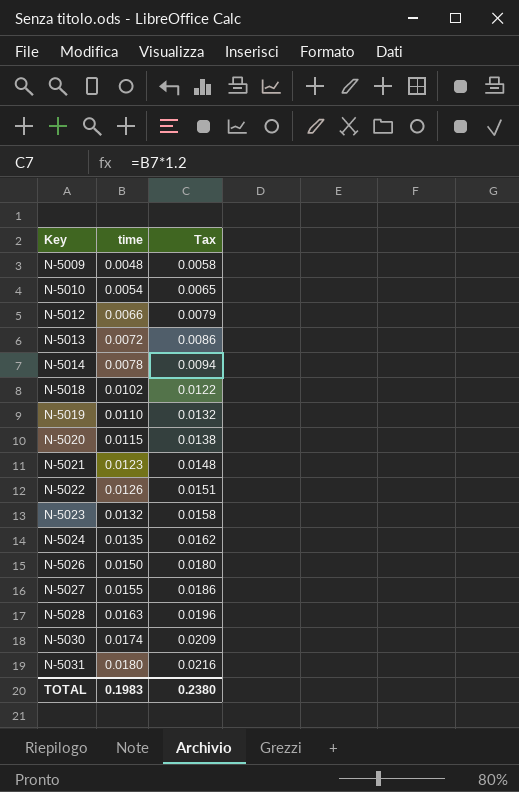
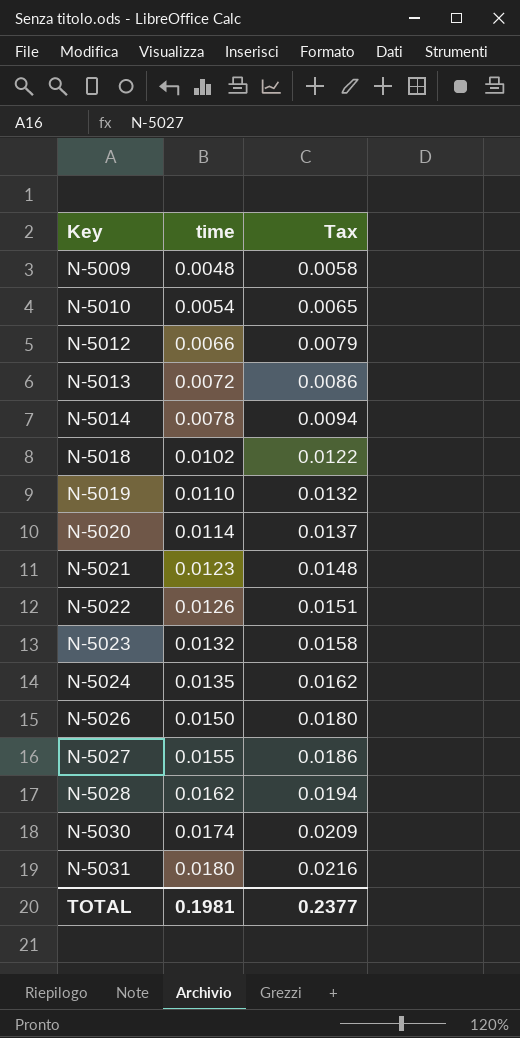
N-5020 | time: 0.0115 -> 0.0114
N-5020 | Tax: 0.0138 -> 0.0137
N-5028 | time: 0.0163 -> 0.0162
N-5028 | Tax: 0.0196 -> 0.0194
TOTAL | time: 0.1983 -> 0.1981
TOTAL | Tax: 0.2380 -> 0.2377

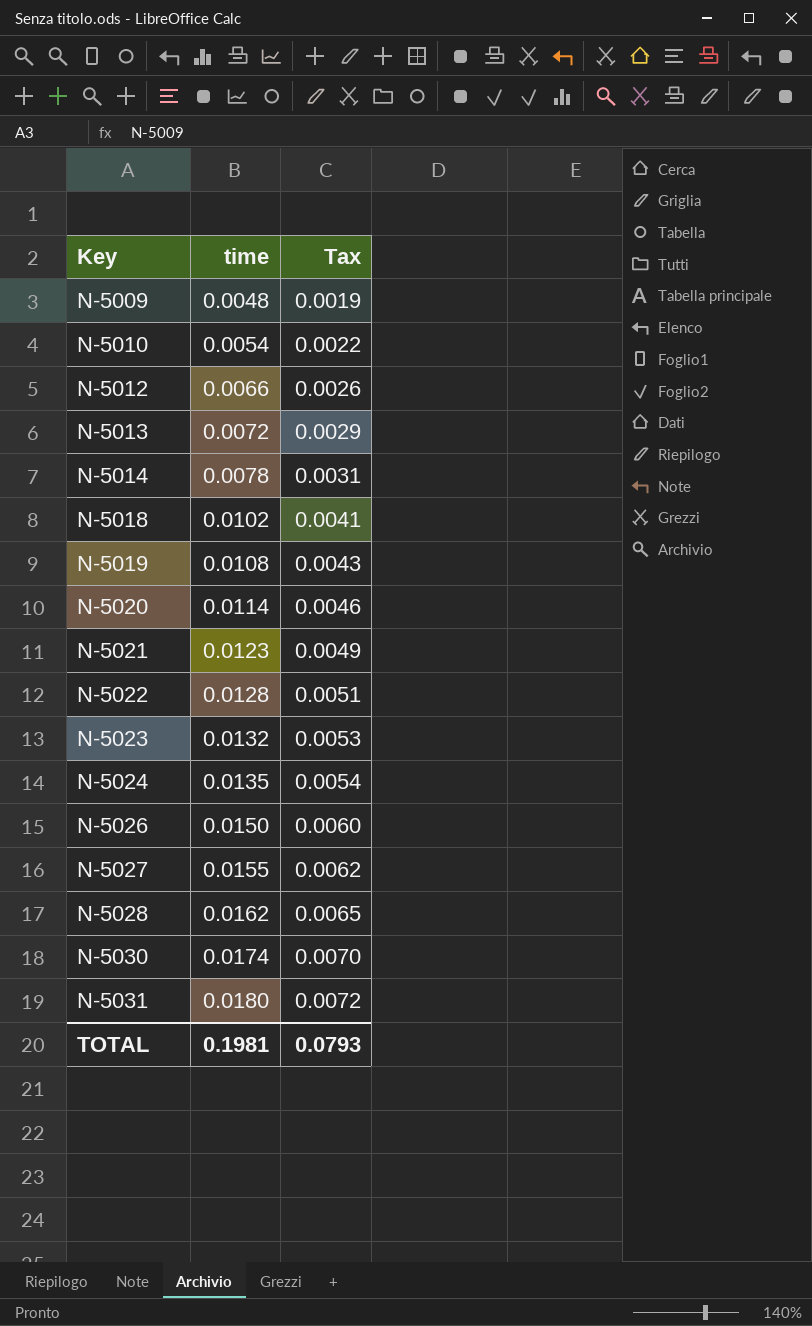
column Tax | formula: [time] * 1.2 -> [time] * 0.4
N-5019 | time: 0.0110 -> 0.0108
N-5022 | time: 0.0126 -> 0.0128
TOTAL | Tax: 0.2377 -> 0.0793

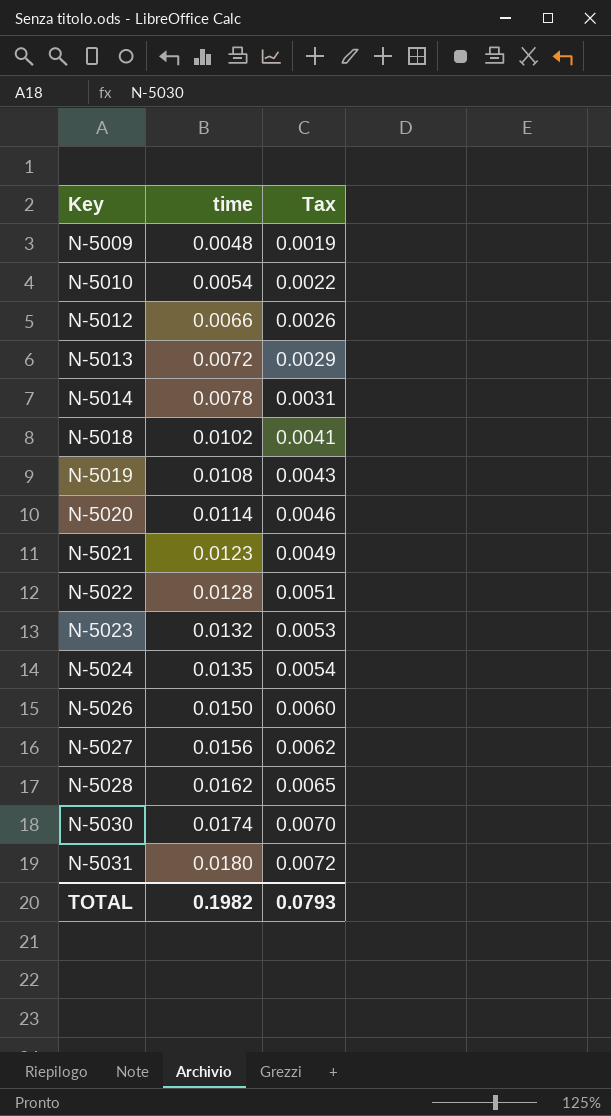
N-5027 | time: 0.0155 -> 0.0156
TOTAL | time: 0.1981 -> 0.1982

